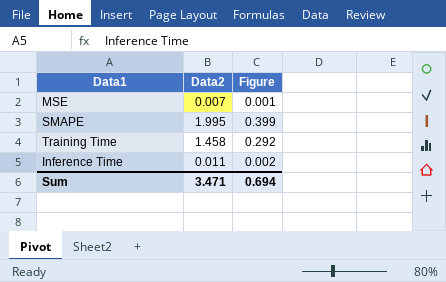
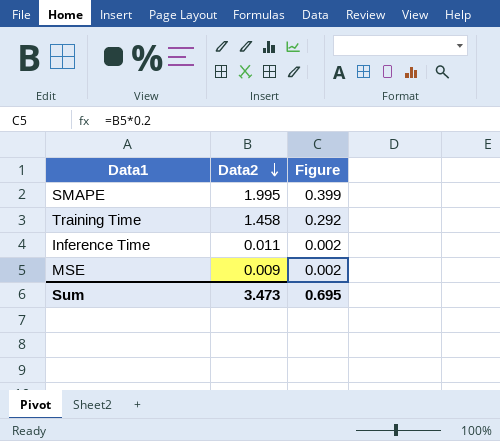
row order: none -> Data2 descending
MSE | Data2: 0.007 -> 0.009
MSE | Figure: 0.001 -> 0.002
Sum | Data2: 3.471 -> 3.473
Sum | Figure: 0.694 -> 0.695

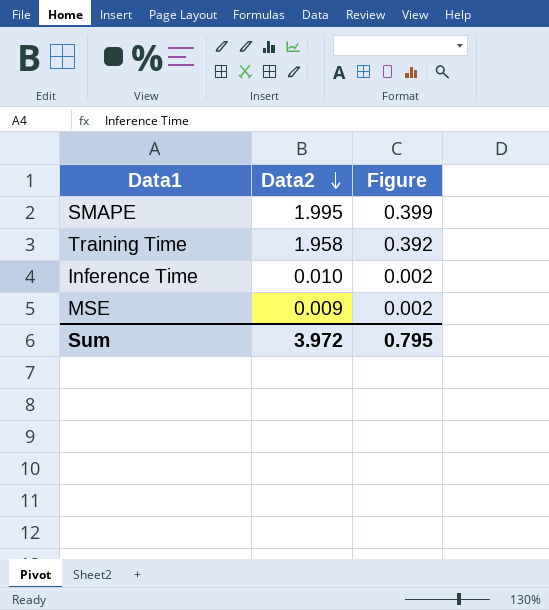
Training Time | Data2: 1.458 -> 1.958
Training Time | Figure: 0.292 -> 0.392
Inference Time | Data2: 0.011 -> 0.010
Sum | Data2: 3.473 -> 3.972
Sum | Figure: 0.695 -> 0.795

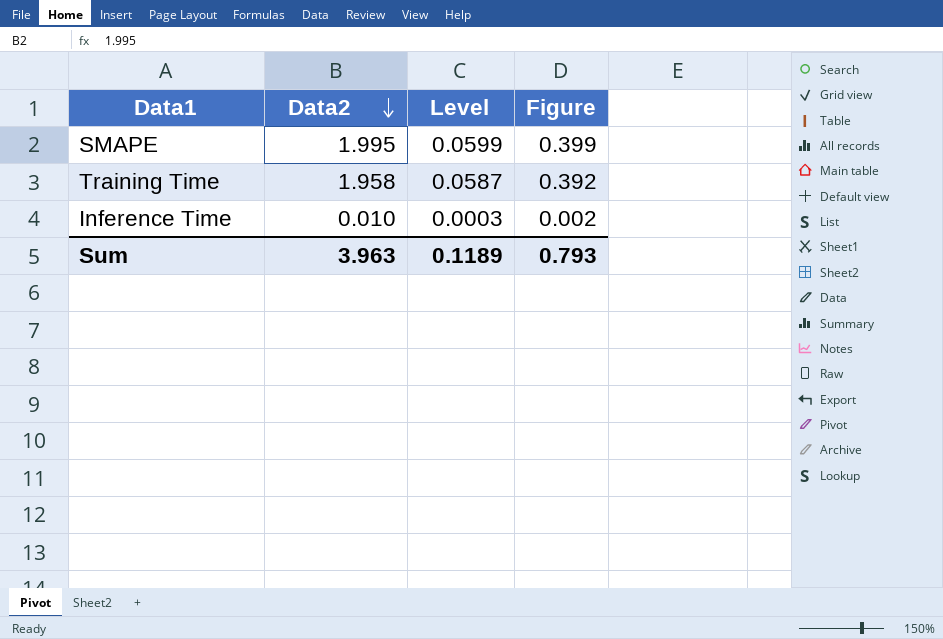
column Level | formula: none -> [Data2] * 0.03
row MSE: 0.009 | 0.002 -> none
Sum | Data2: 3.972 -> 3.963
Sum | Figure: 0.795 -> 0.793

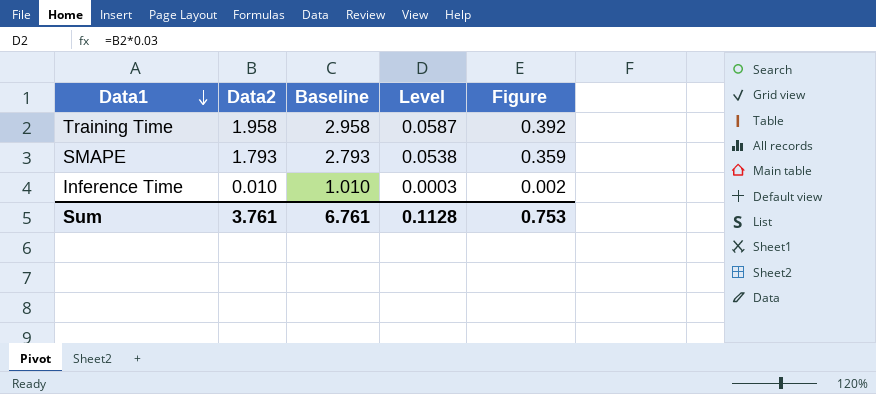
row order: Data2 descending -> Data1 descending
column Baseline | formula: none -> [Data2] + 1
SMAPE | Data2: 1.995 -> 1.793
SMAPE | Level: 0.0599 -> 0.0538
SMAPE | Figure: 0.399 -> 0.359
Sum | Data2: 3.963 -> 3.761
Sum | Level: 0.1189 -> 0.1128
Sum | Figure: 0.793 -> 0.753

